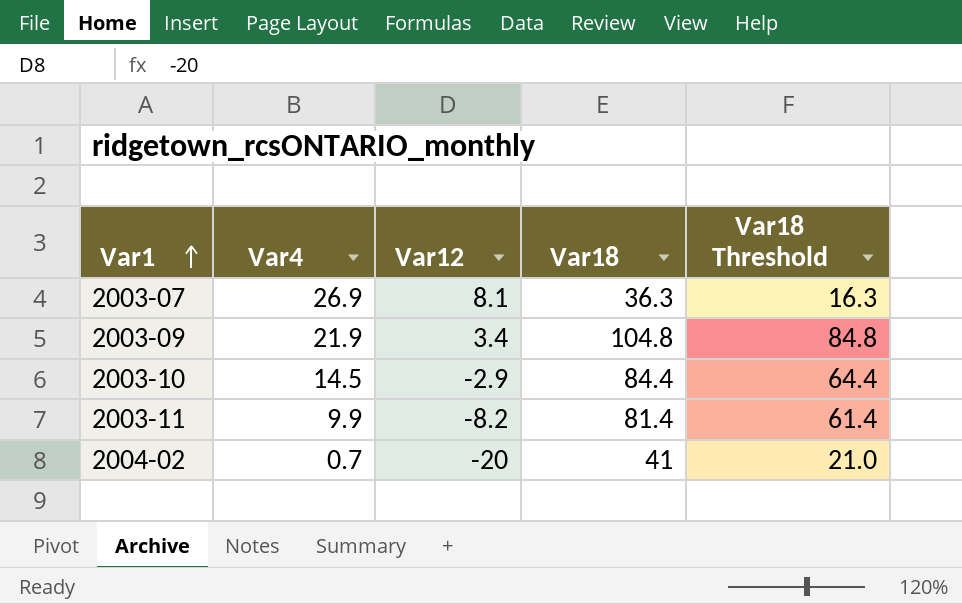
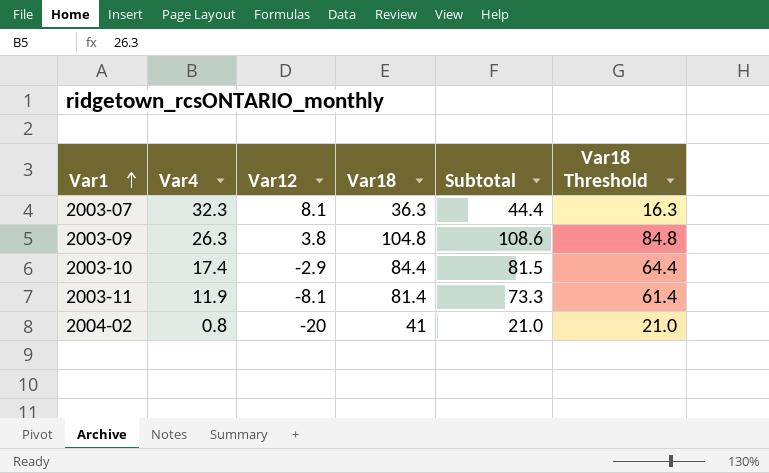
column Subtotal | formula: none -> [Var12] + [Var18]
2003-07 | Var4: 26.9 -> 32.3
2003-09 | Var4: 21.9 -> 26.3
2003-09 | Var12: 3.4 -> 3.8
2003-10 | Var4: 14.5 -> 17.4
2003-11 | Var4: 9.9 -> 11.9
2003-11 | Var12: -8.2 -> -8.1
2004-02 | Var4: 0.7 -> 0.8

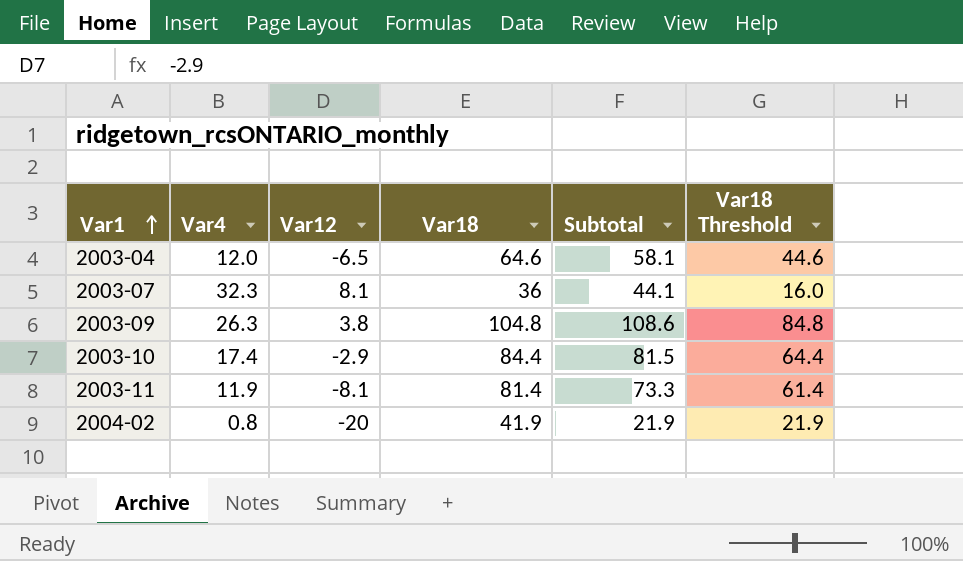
row 2003-04: none -> 12.0 | -6.5 | 64.6 | 58.1 | 44.6
2003-07 | Var18: 36.3 -> 36
2003-07 | Subtotal: 44.4 -> 44.1
2003-07 | Var18 Threshold: 16.3 -> 16.0
2004-02 | Var18: 41 -> 41.9
2004-02 | Subtotal: 21.0 -> 21.9
2004-02 | Var18 Threshold: 21.0 -> 21.9

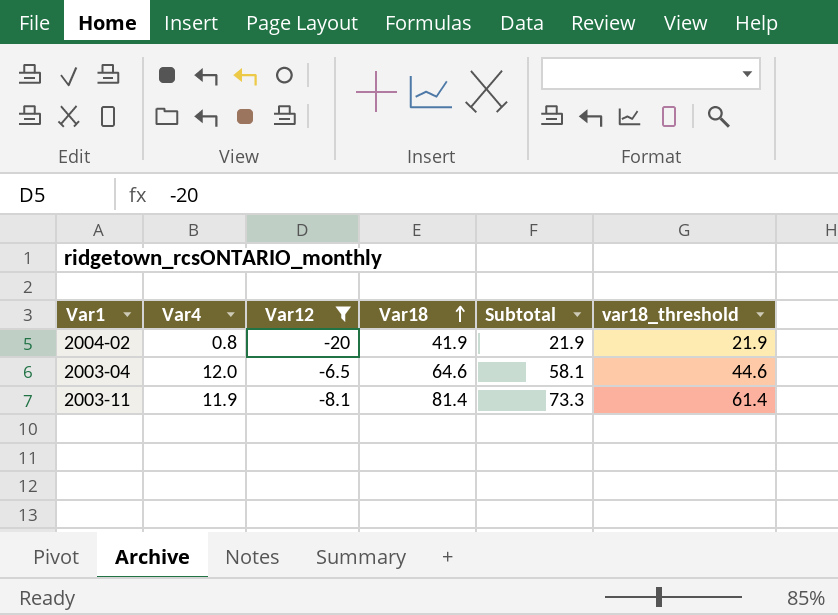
filter: none -> Var12 <= -6.5
row order: Var1 ascending -> Var18 ascending
column name: Var18 Threshold -> var18_threshold

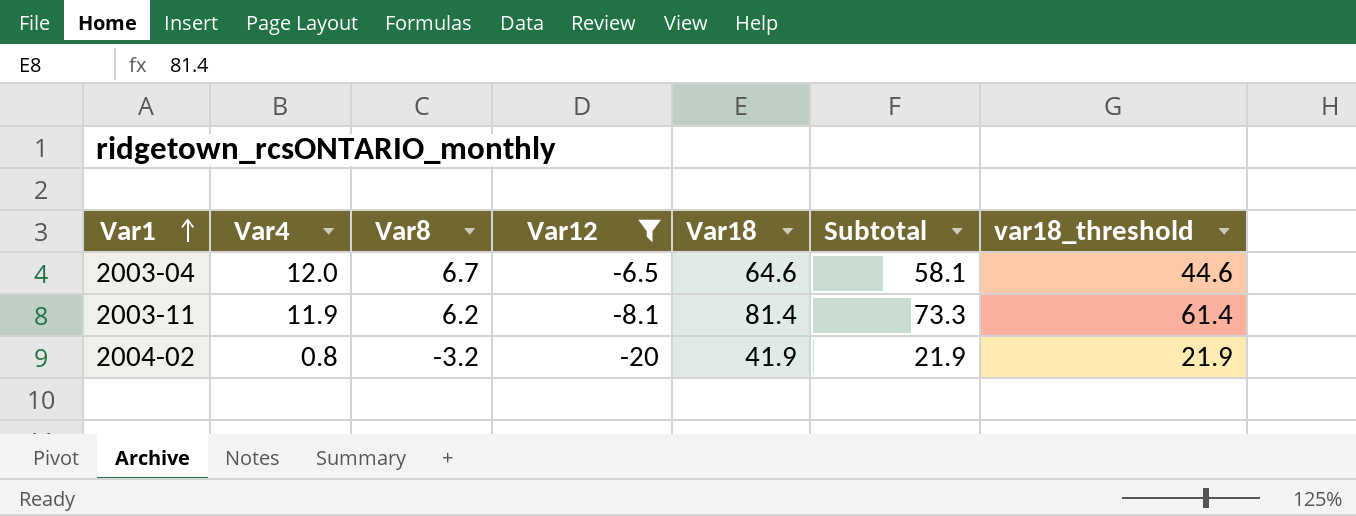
row order: Var18 ascending -> Var1 ascending
column Var8 | position: none -> 3

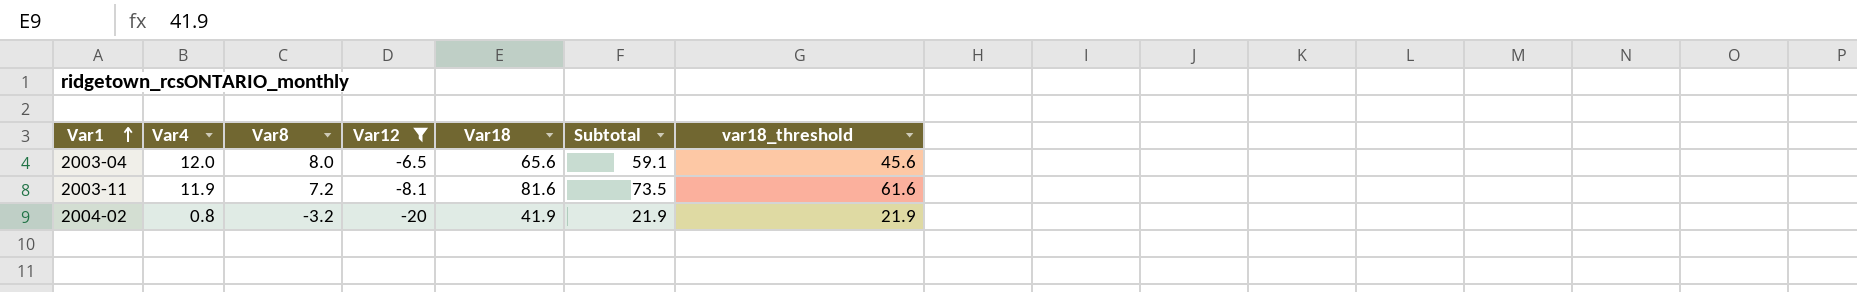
2003-04 | Var8: 6.7 -> 8.0
2003-04 | Var18: 64.6 -> 65.6
2003-04 | Subtotal: 58.1 -> 59.1
2003-04 | var18_threshold: 44.6 -> 45.6
2003-11 | Var8: 6.2 -> 7.2
2003-11 | Var18: 81.4 -> 81.6
2003-11 | Subtotal: 73.3 -> 73.5
2003-11 | var18_threshold: 61.4 -> 61.6

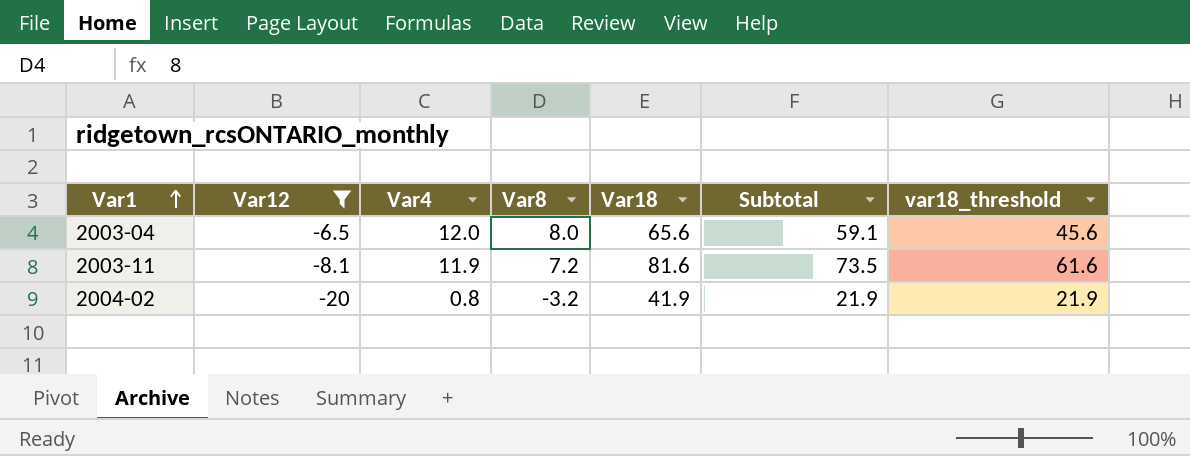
column Var12 | position: 4 -> 2

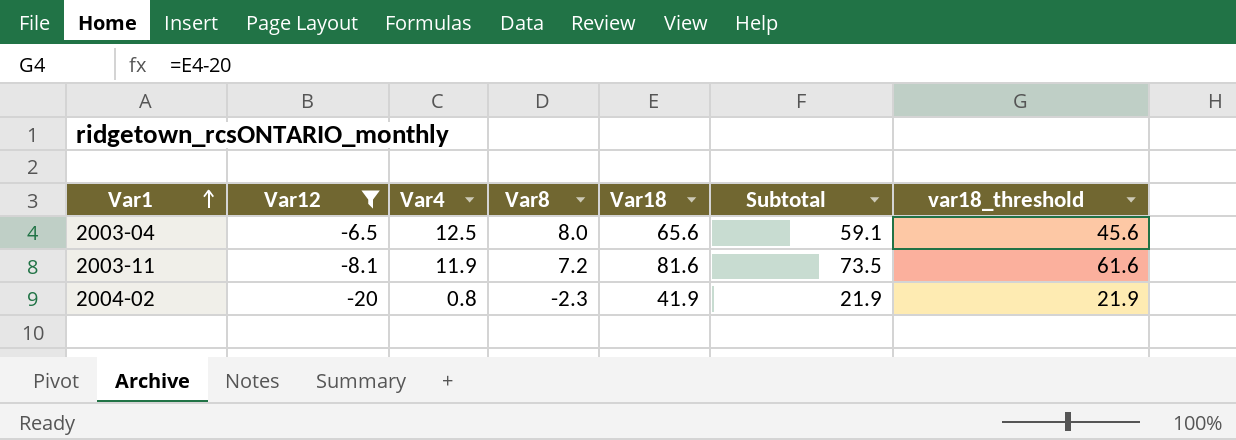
2003-04 | Var4: 12.0 -> 12.5
2004-02 | Var8: -3.2 -> -2.3

